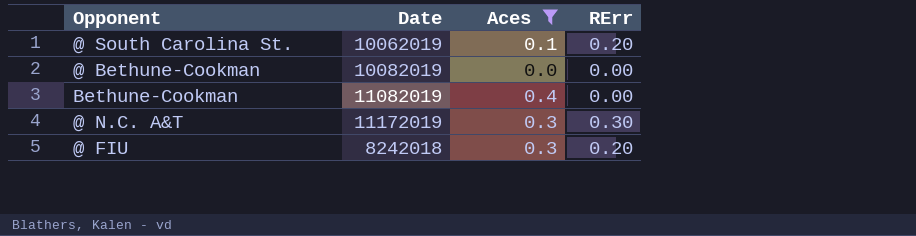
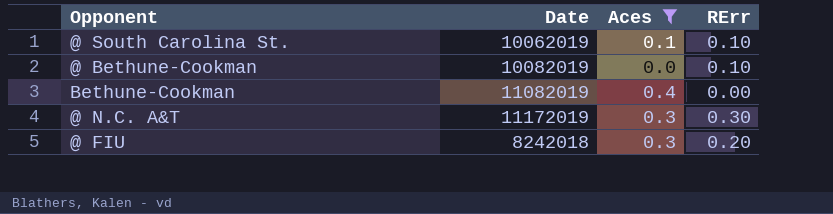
@ South Carolina St. | RErr: 0.20 -> 0.10
@ Bethune-Cookman | RErr: 0.00 -> 0.10

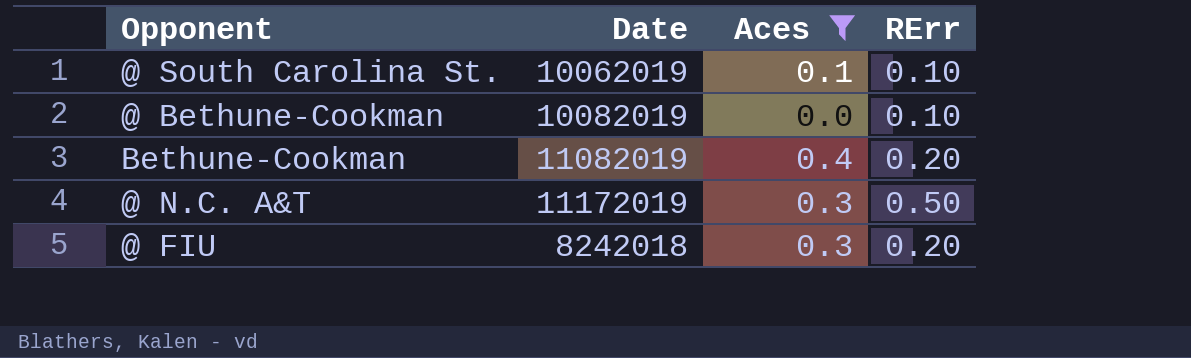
Bethune-Cookman | RErr: 0.00 -> 0.20
@ N.C. A&T | RErr: 0.30 -> 0.50

